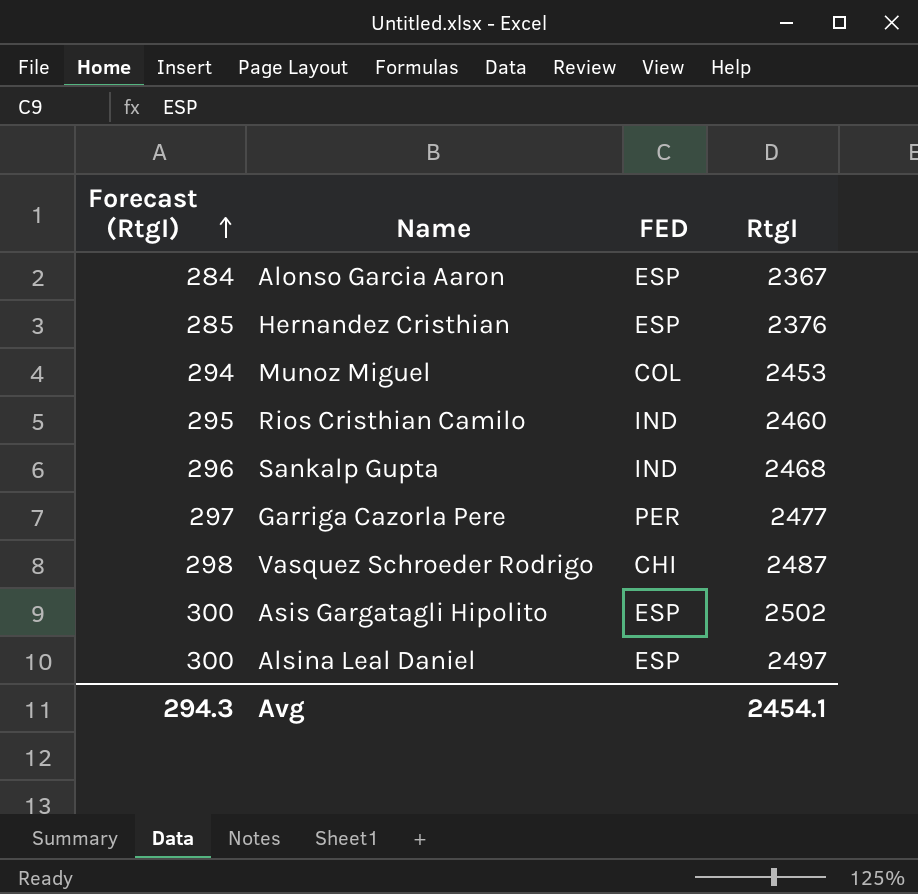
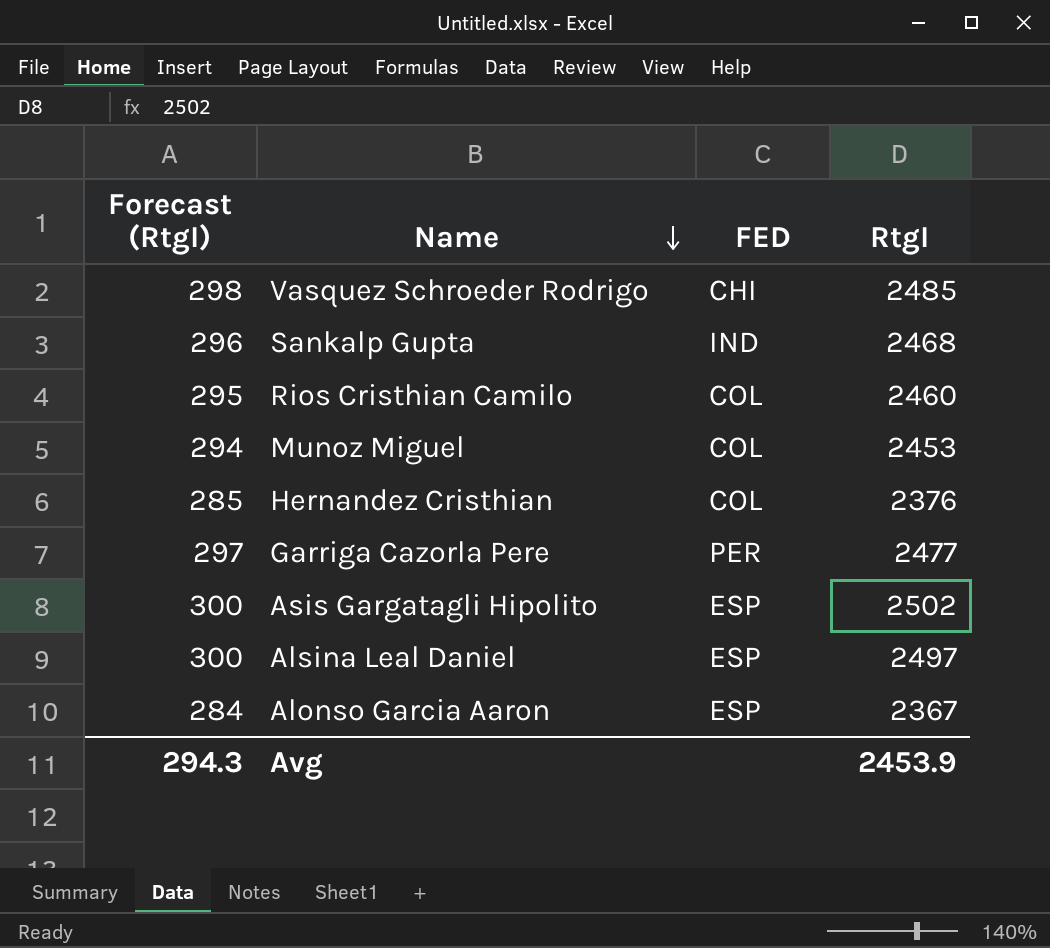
row order: Forecast (RtgI) ascending -> Name descending
Vasquez Schroeder Rodrigo | RtgI: 2487 -> 2485
Rios Cristhian Camilo | FED: IND -> COL
Hernandez Cristhian | FED: ESP -> COL
Avg | RtgI: 2454.1 -> 2453.9

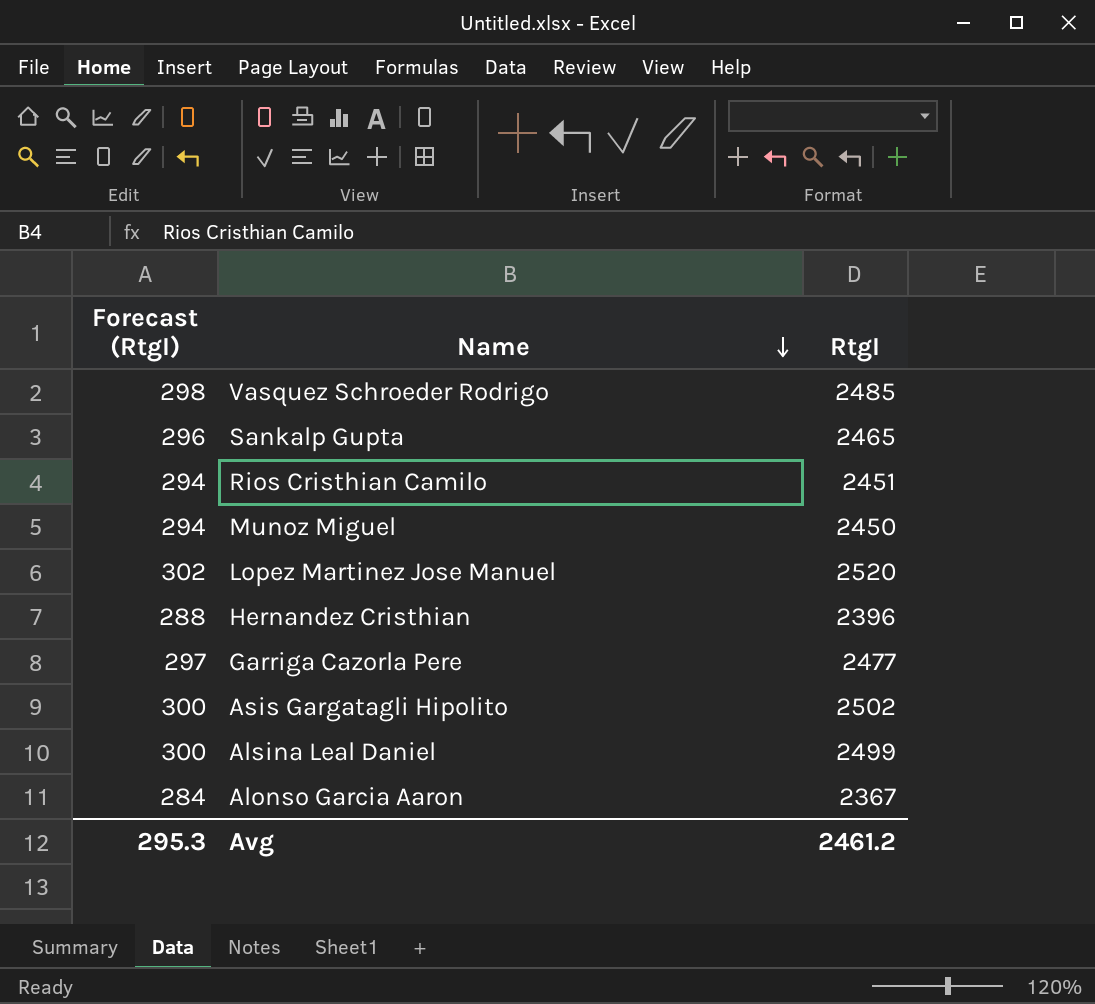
column FED | position: 3 -> none
Sankalp Gupta | RtgI: 2468 -> 2465
Rios Cristhian Camilo | Forecast (RtgI): 295 -> 294
Rios Cristhian Camilo | RtgI: 2460 -> 2451
Munoz Miguel | RtgI: 2453 -> 2450
row Lopez Martinez Jose Manuel: none -> 302 | 2520
Hernandez Cristhian | Forecast (RtgI): 285 -> 288
Hernandez Cristhian | RtgI: 2376 -> 2396
Alsina Leal Daniel | RtgI: 2497 -> 2499
Avg | Forecast (RtgI): 294.3 -> 295.3
Avg | RtgI: 2453.9 -> 2461.2

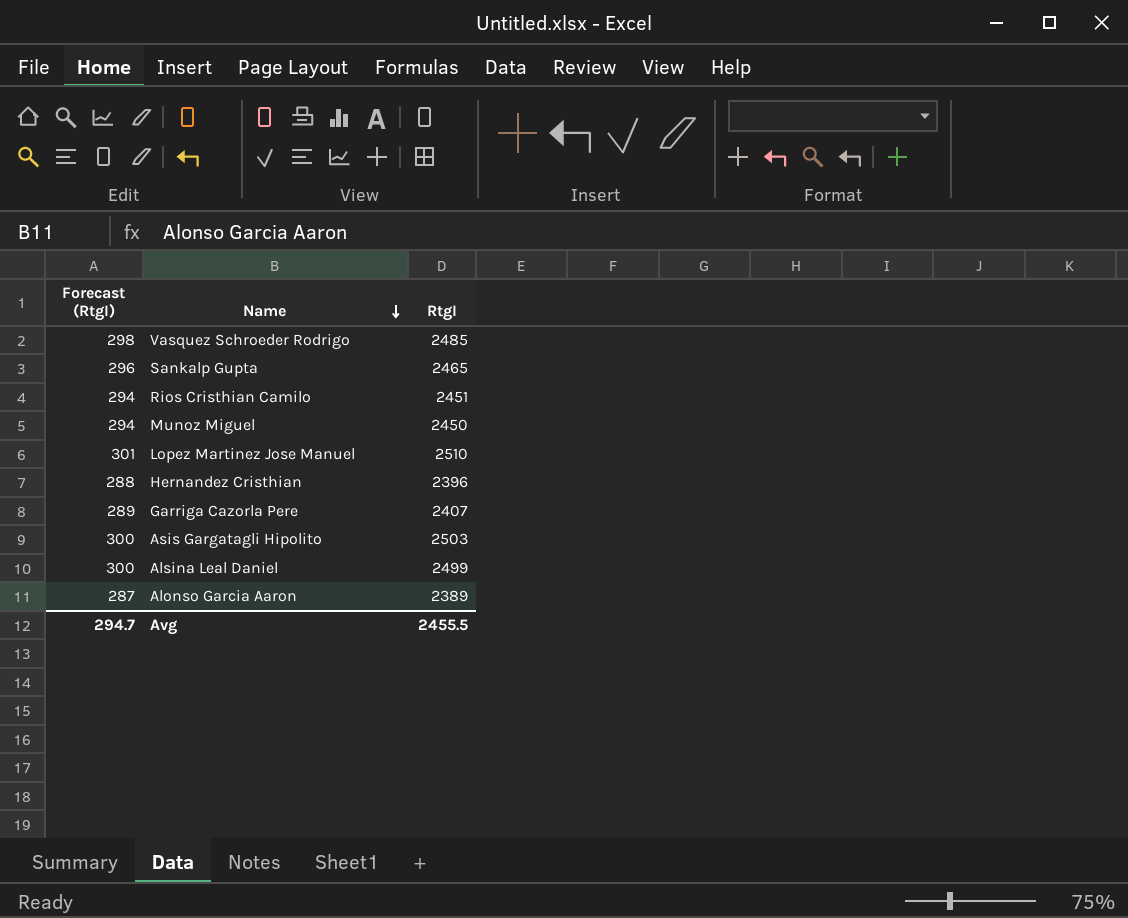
Lopez Martinez Jose Manuel | Forecast (RtgI): 302 -> 301
Lopez Martinez Jose Manuel | RtgI: 2520 -> 2510
Garriga Cazorla Pere | Forecast (RtgI): 297 -> 289
Garriga Cazorla Pere | RtgI: 2477 -> 2407
Asis Gargatagli Hipolito | RtgI: 2502 -> 2503
Alonso Garcia Aaron | Forecast (RtgI): 284 -> 287
Alonso Garcia Aaron | RtgI: 2367 -> 2389
Avg | Forecast (RtgI): 295.3 -> 294.7
Avg | RtgI: 2461.2 -> 2455.5

